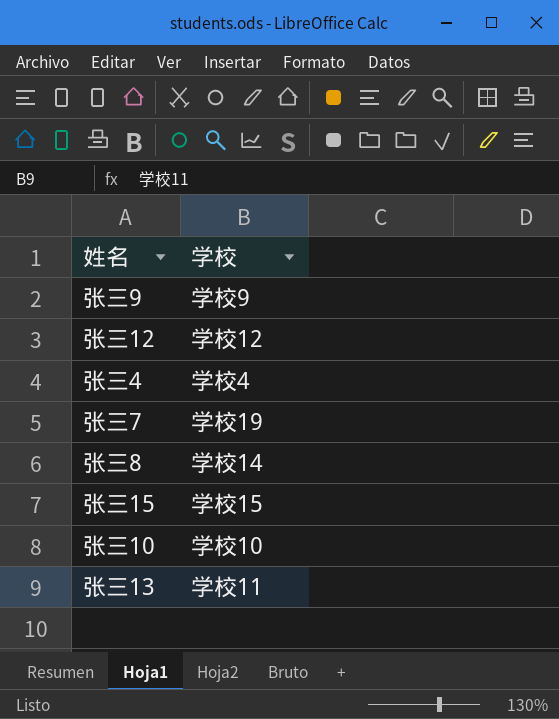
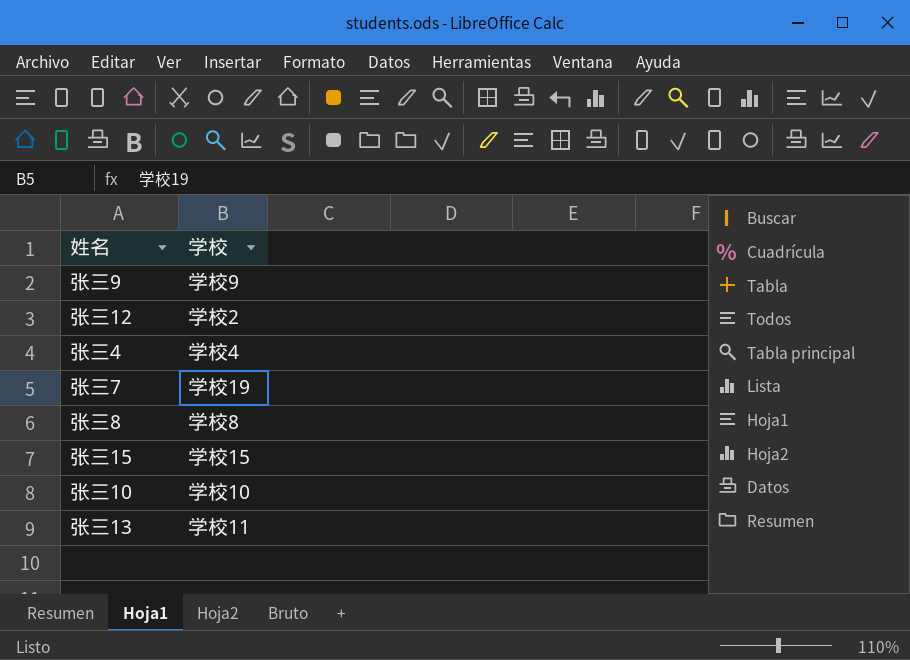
张三12 | 学校: 学校12 -> 学校2
张三8 | 学校: 学校14 -> 学校8

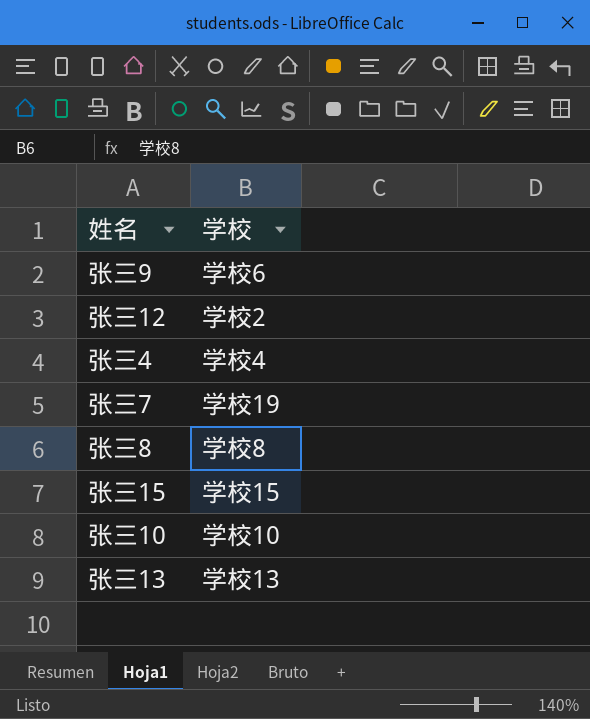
张三9 | 学校: 学校9 -> 学校6
张三13 | 学校: 学校11 -> 学校13

